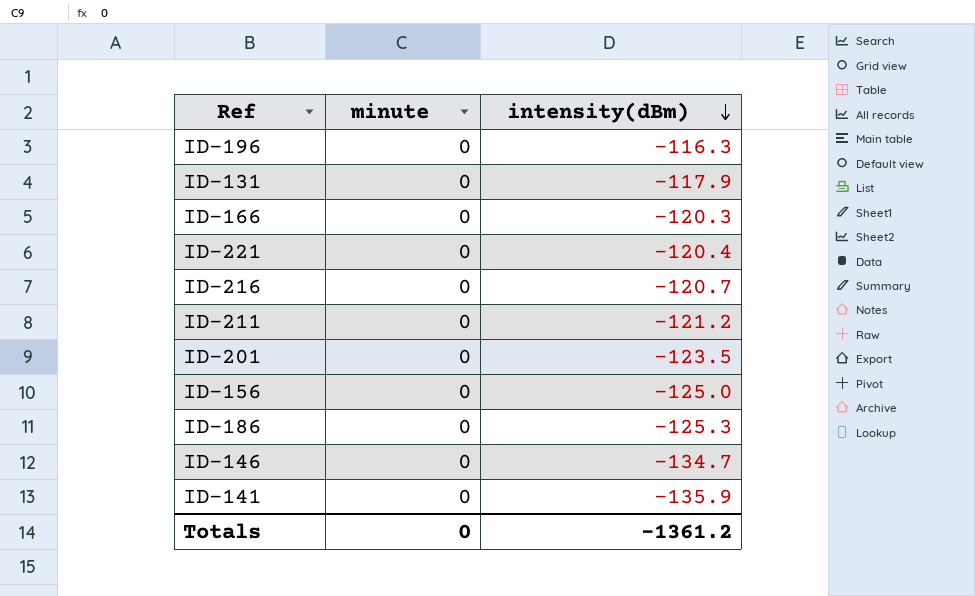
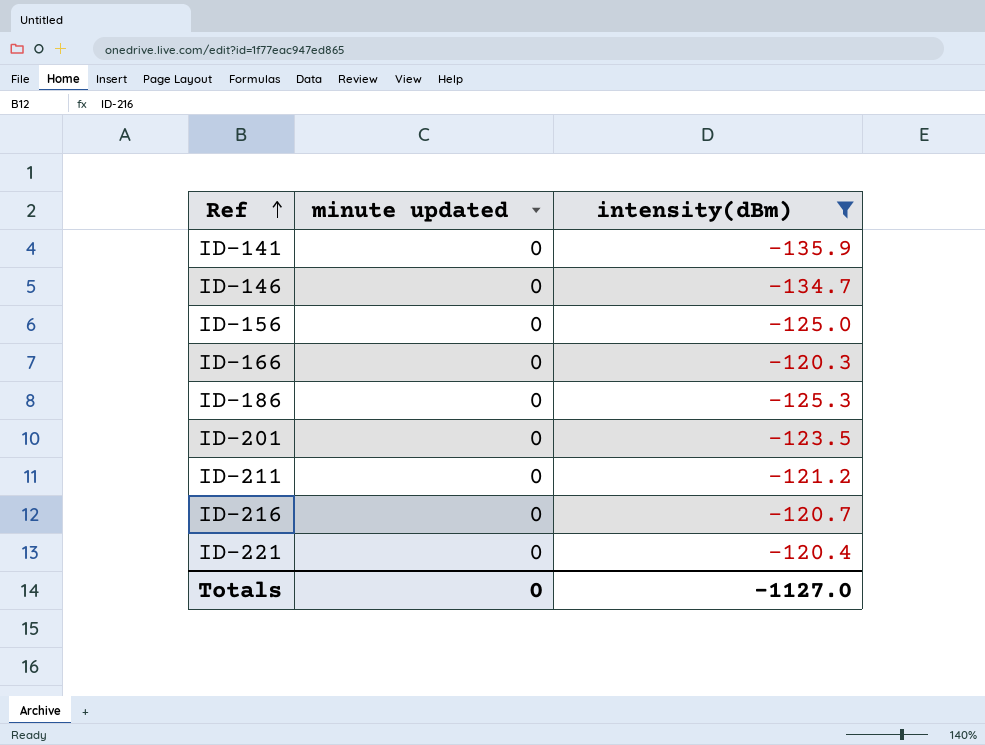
filter: none -> intensity(dBm) <= -120.3
row order: intensity(dBm) descending -> Ref ascending
column name: minute -> minute updated
Totals | intensity(dBm): -1361.2 -> -1127.0

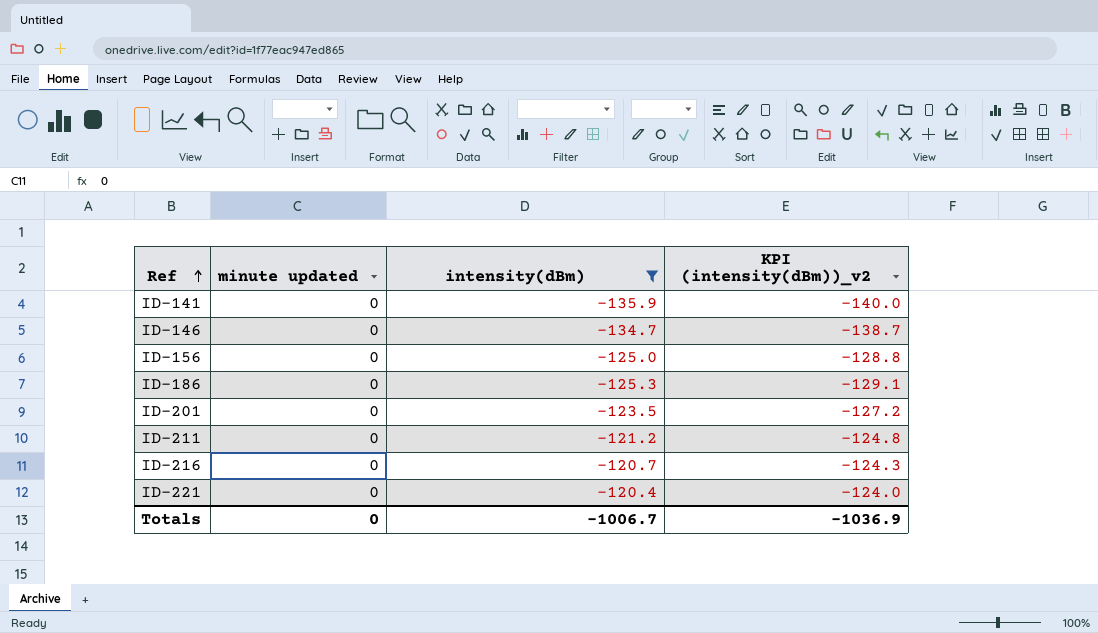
column KPI (intensity(dBm))_v2 | formula: none -> [intensity(dBm)] * 1.03
row ID-166: 0 | -120.3 -> none
Totals | intensity(dBm): -1127.0 -> -1006.7

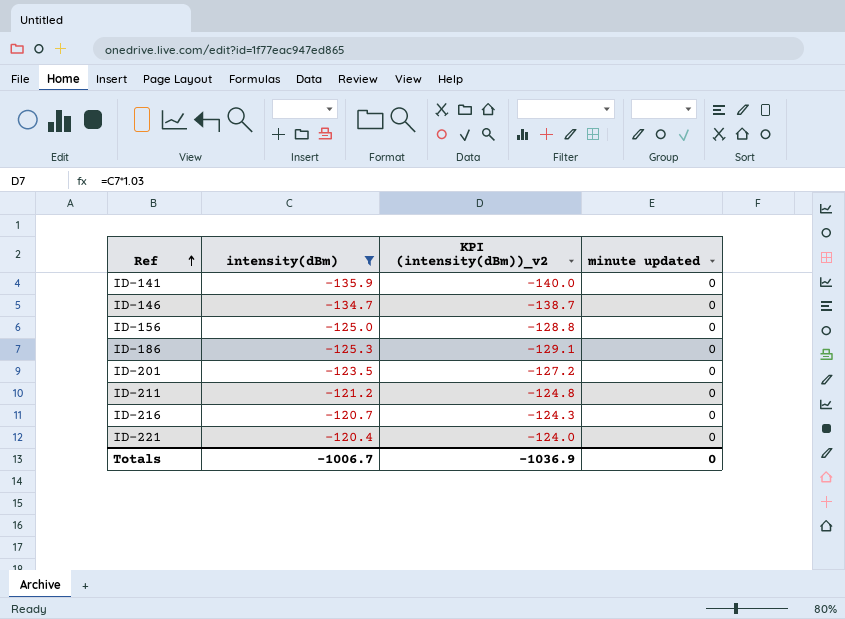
column minute updated | position: 2 -> 4

